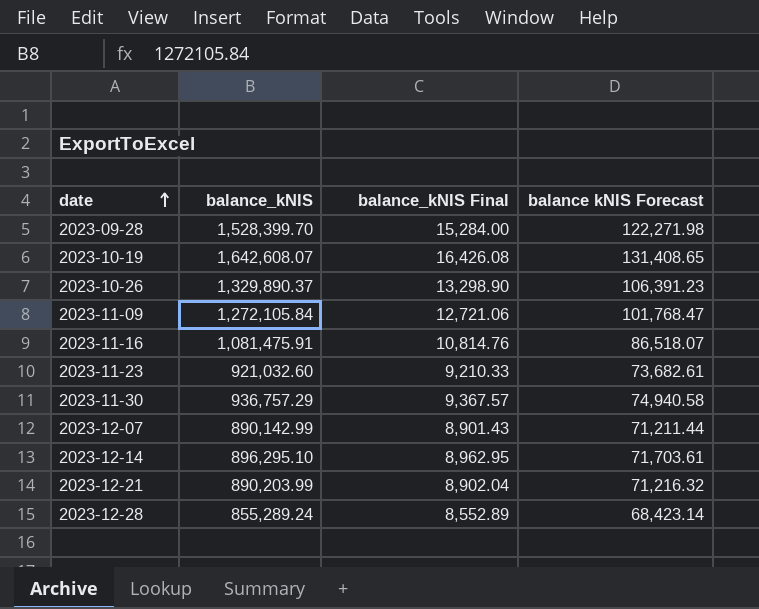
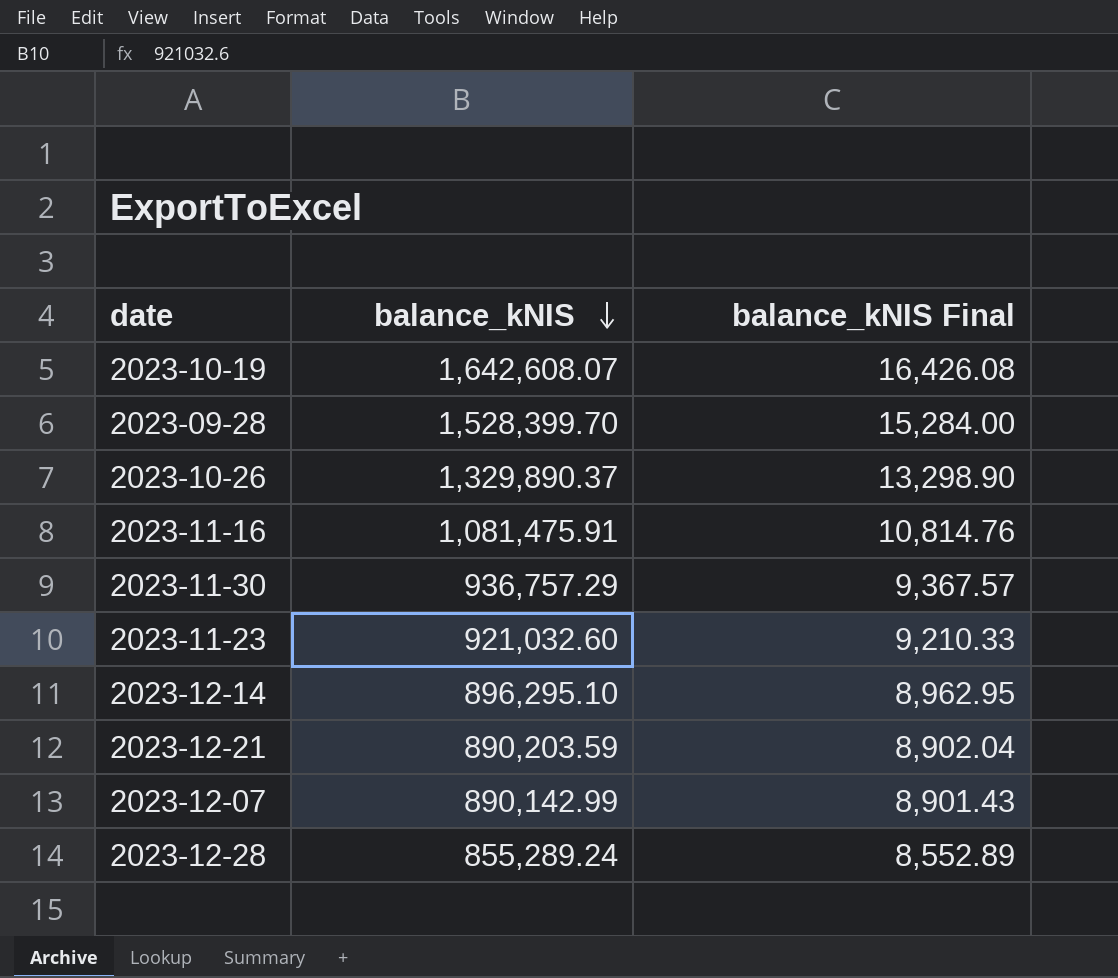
row order: date ascending -> balance_kNIS descending
column balance kNIS Forecast | formula: [balance_kNIS] * 0.08 -> none
row 2023-11-09: 1,272,105.84 | 12,721.06 | 101,768.47 -> none
2023-12-21 | balance_kNIS: 890,203.99 -> 890,203.59

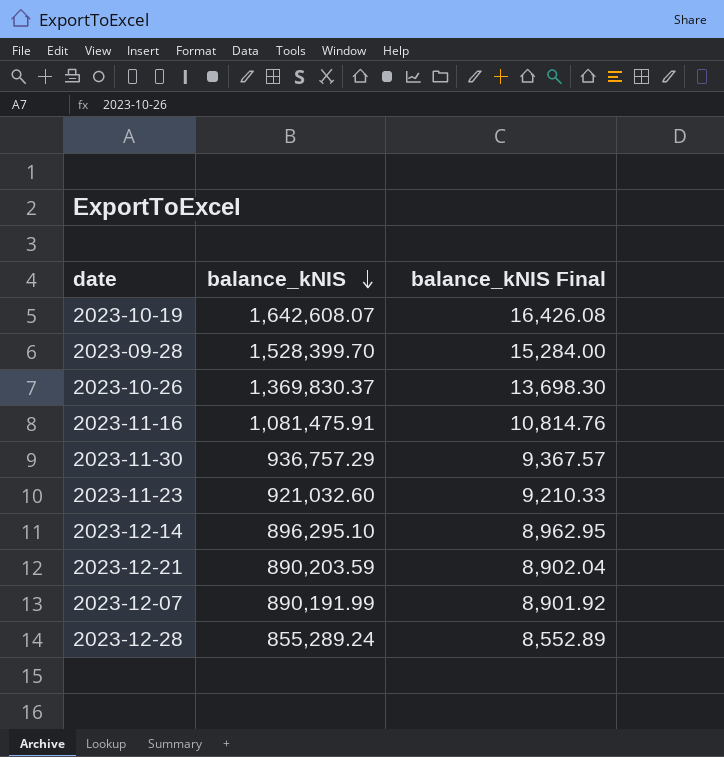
2023-10-26 | balance_kNIS: 1,329,890.37 -> 1,369,830.37
2023-10-26 | balance_kNIS Final: 13,298.90 -> 13,698.30
2023-12-07 | balance_kNIS: 890,142.99 -> 890,191.99
2023-12-07 | balance_kNIS Final: 8,901.43 -> 8,901.92

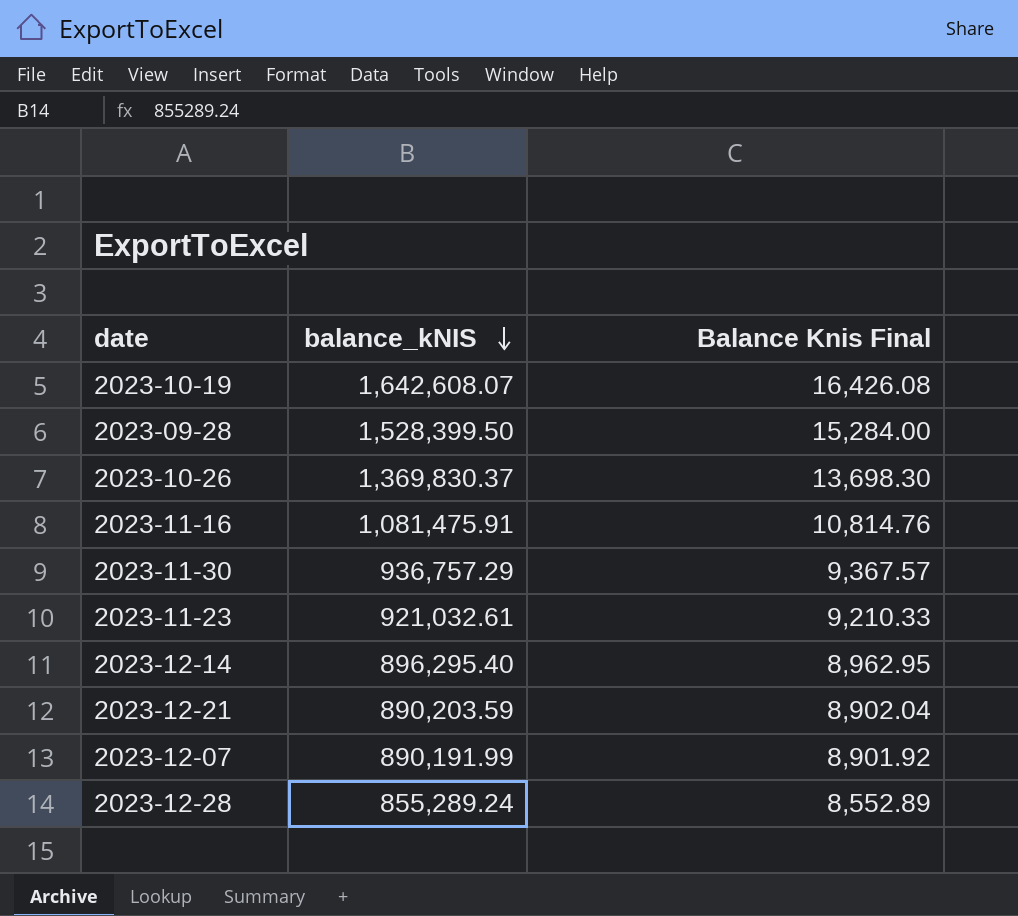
column name: balance_kNIS Final -> Balance Knis Final
2023-09-28 | balance_kNIS: 1,528,399.70 -> 1,528,399.50
2023-11-23 | balance_kNIS: 921,032.60 -> 921,032.61
2023-12-14 | balance_kNIS: 896,295.10 -> 896,295.40

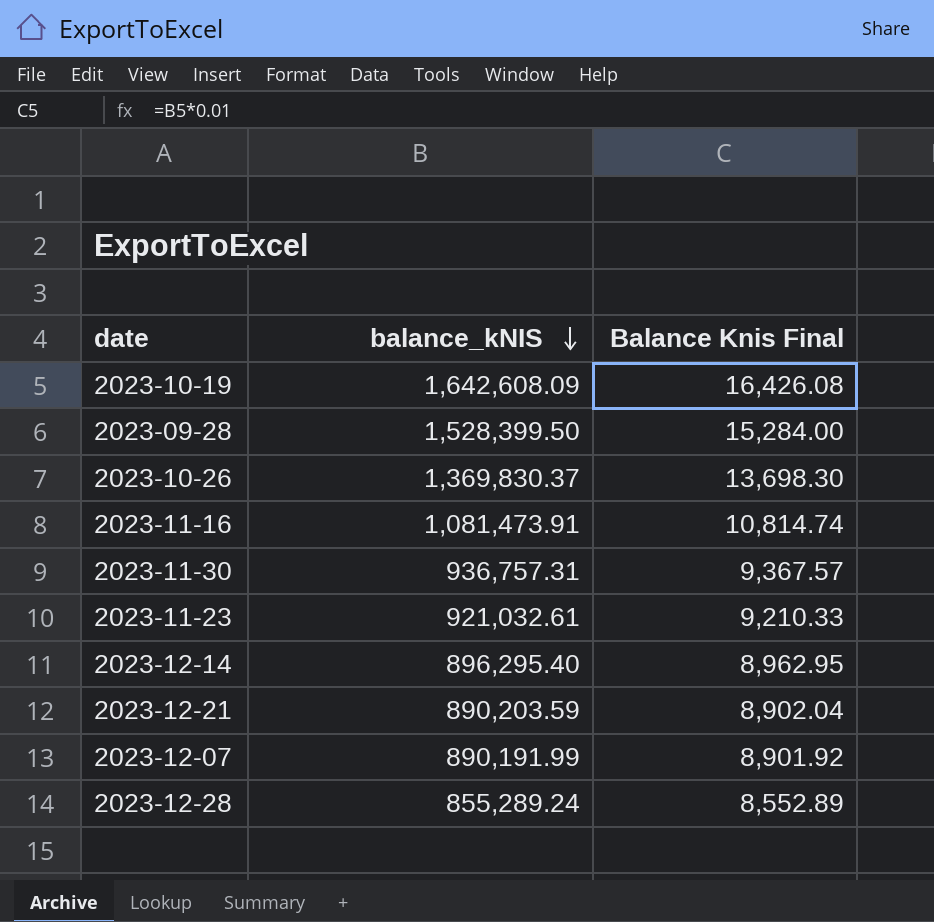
2023-10-19 | balance_kNIS: 1,642,608.07 -> 1,642,608.09
2023-11-16 | balance_kNIS: 1,081,475.91 -> 1,081,473.91
2023-11-16 | Balance Knis Final: 10,814.76 -> 10,814.74
2023-11-30 | balance_kNIS: 936,757.29 -> 936,757.31

